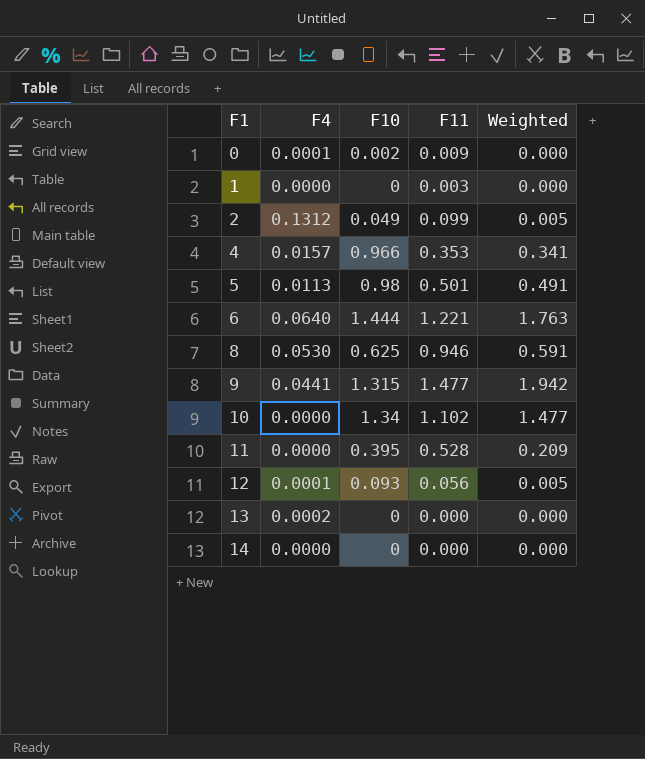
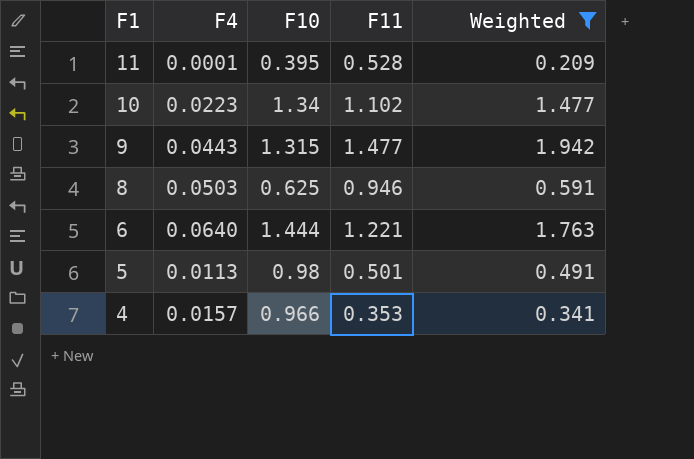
filter: none -> Weighted >= 0.209
row order: F1 ascending -> F1 descending
11 | F4: 0.0000 -> 0.0001
10 | F4: 0.0000 -> 0.0223
9 | F4: 0.0441 -> 0.0443
8 | F4: 0.0530 -> 0.0503

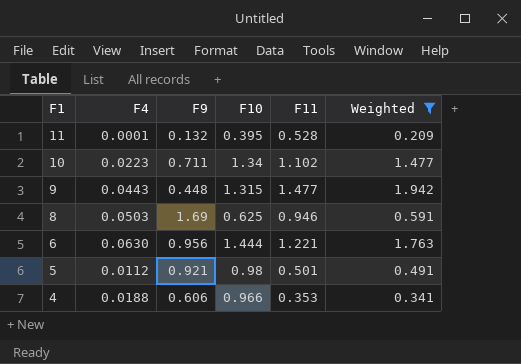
column F9 | position: none -> 3
6 | F4: 0.0640 -> 0.0630
5 | F4: 0.0113 -> 0.0112
4 | F4: 0.0157 -> 0.0188

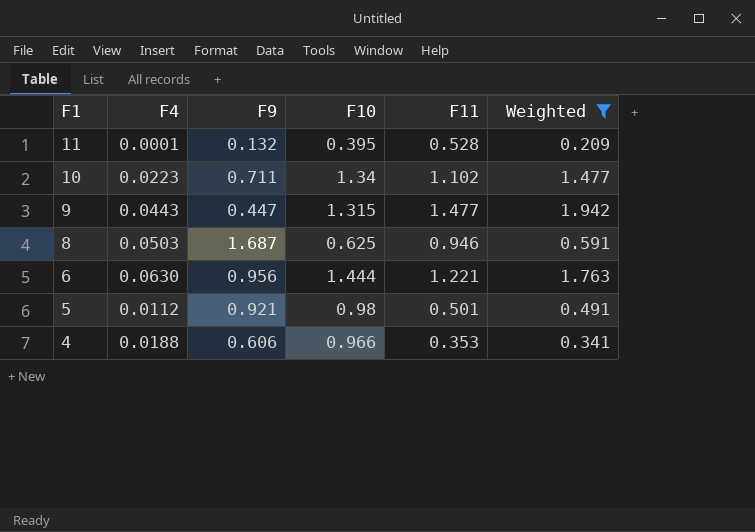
9 | F9: 0.448 -> 0.447
8 | F9: 1.69 -> 1.687

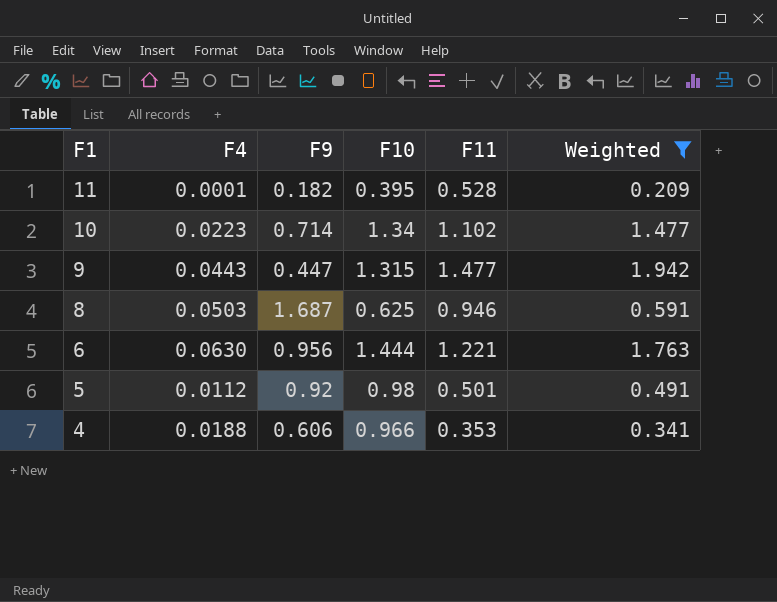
11 | F9: 0.132 -> 0.182
10 | F9: 0.711 -> 0.714
5 | F9: 0.921 -> 0.92

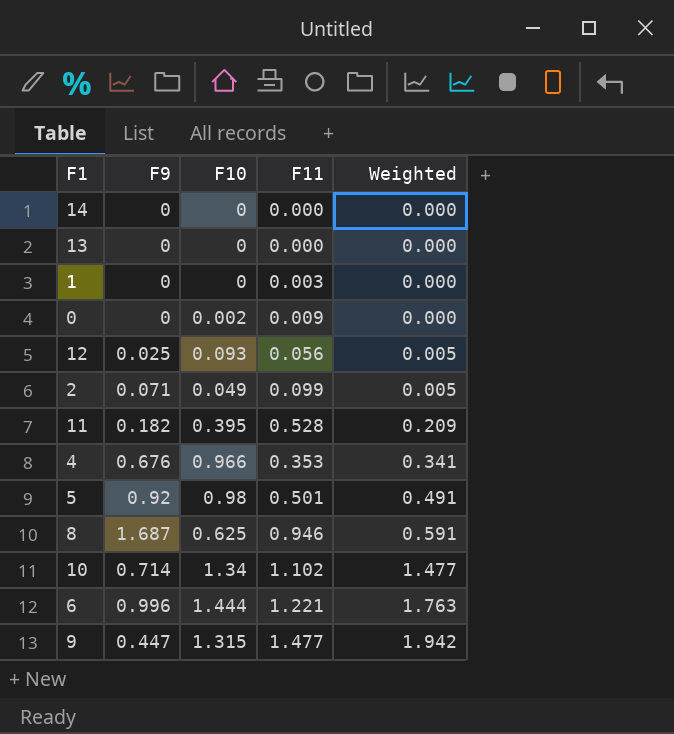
filter: Weighted >= 0.209 -> none
row order: F1 descending -> Weighted ascending
column F4 | position: 2 -> none
4 | F9: 0.606 -> 0.676
6 | F9: 0.956 -> 0.996

